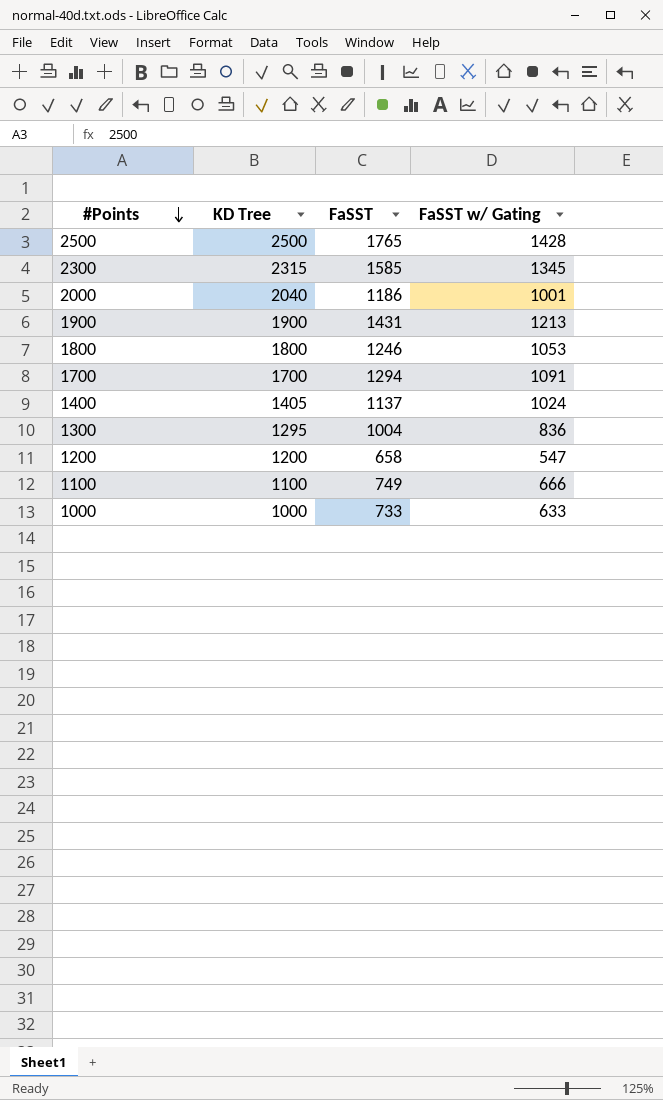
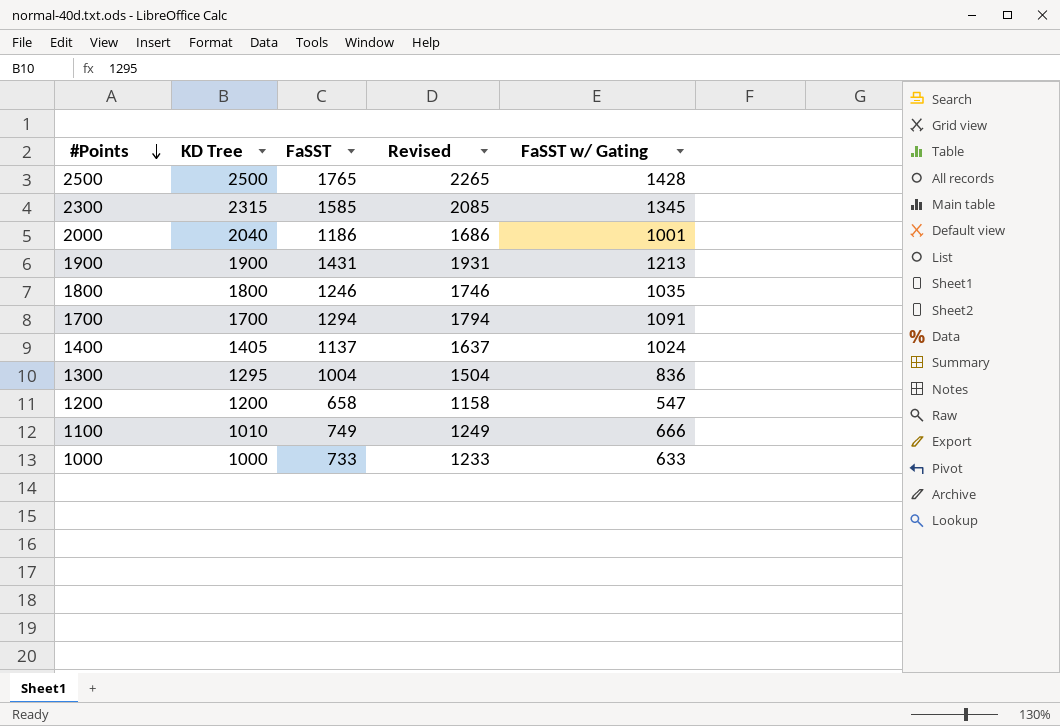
column Revised | formula: none -> [FaSST] + 500
1800 | FaSST w/ Gating: 1053 -> 1035
1100 | KD Tree: 1100 -> 1010

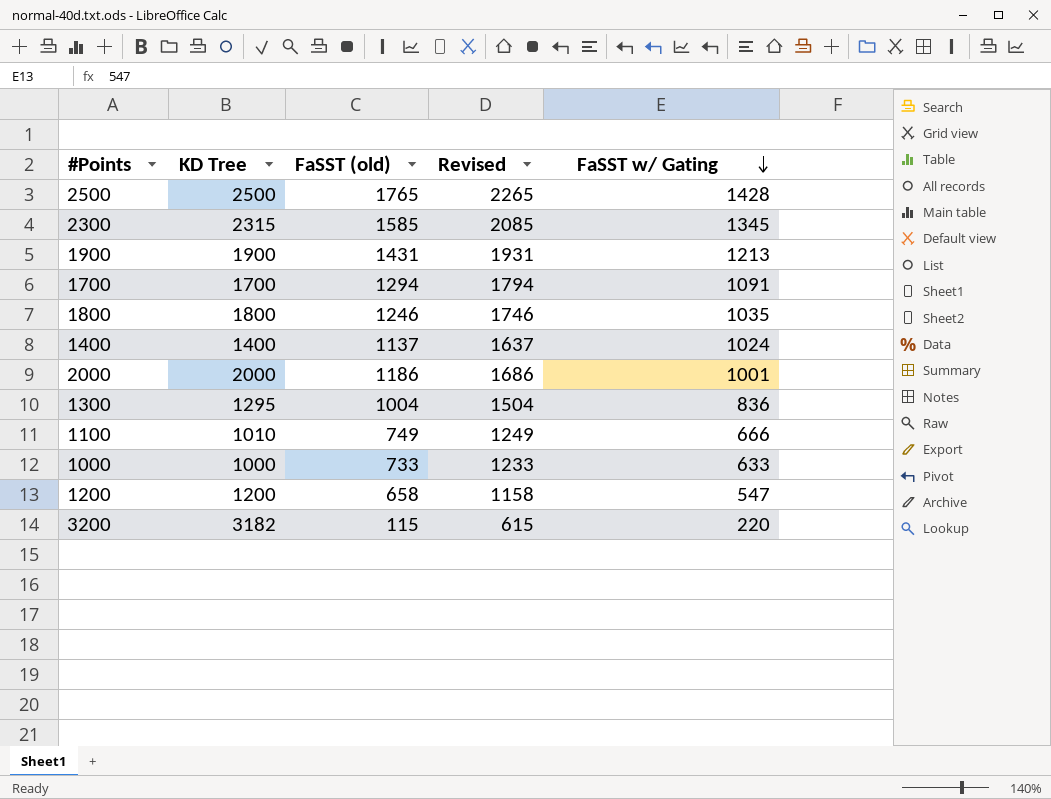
row order: #Points descending -> FaSST w/ Gating descending
column name: FaSST -> FaSST (old)
1400 | KD Tree: 1405 -> 1400
2000 | KD Tree: 2040 -> 2000
row 3200: none -> 3182 | 115 | 615 | 220

